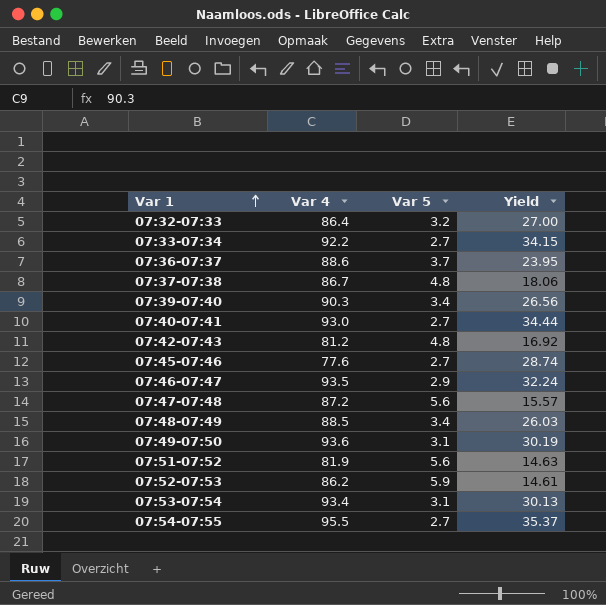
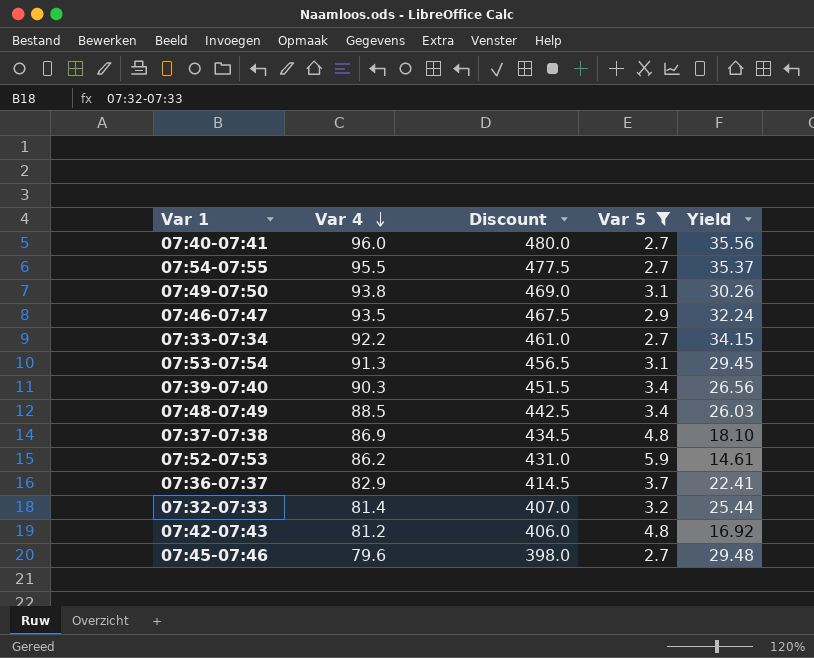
filter: none -> Var 5 != 5.6
row order: Var 1 ascending -> Var 4 descending
column Discount | formula: none -> [Var 4] * 5
07:40-07:41 | Var 4: 93.0 -> 96.0
07:40-07:41 | Yield: 34.44 -> 35.56
07:49-07:50 | Var 4: 93.6 -> 93.8
07:49-07:50 | Yield: 30.19 -> 30.26
07:53-07:54 | Var 4: 93.4 -> 91.3
07:53-07:54 | Yield: 30.13 -> 29.45
07:37-07:38 | Var 4: 86.7 -> 86.9
07:37-07:38 | Yield: 18.06 -> 18.10
07:36-07:37 | Var 4: 88.6 -> 82.9
07:36-07:37 | Yield: 23.95 -> 22.41
07:32-07:33 | Var 4: 86.4 -> 81.4
07:32-07:33 | Yield: 27.00 -> 25.44
07:45-07:46 | Var 4: 77.6 -> 79.6
07:45-07:46 | Yield: 28.74 -> 29.48

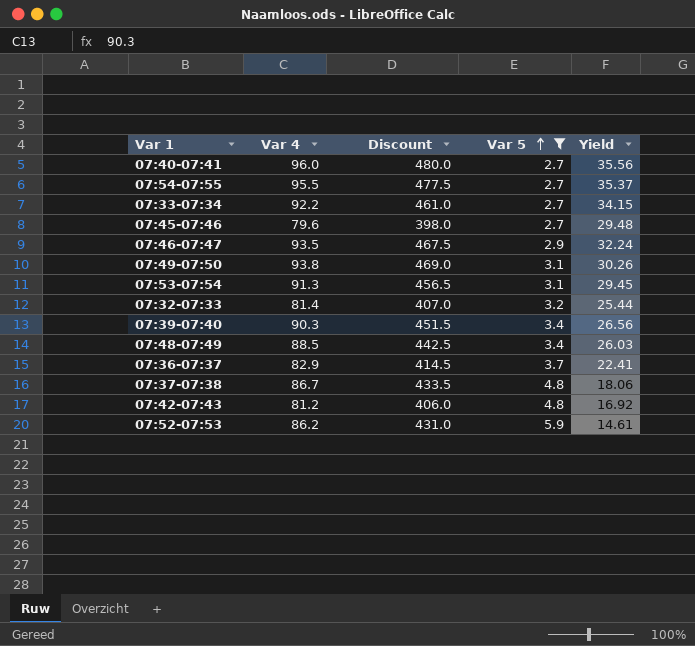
row order: Var 4 descending -> Var 5 ascending
07:37-07:38 | Var 4: 86.9 -> 86.7
07:37-07:38 | Discount: 434.5 -> 433.5
07:37-07:38 | Yield: 18.10 -> 18.06

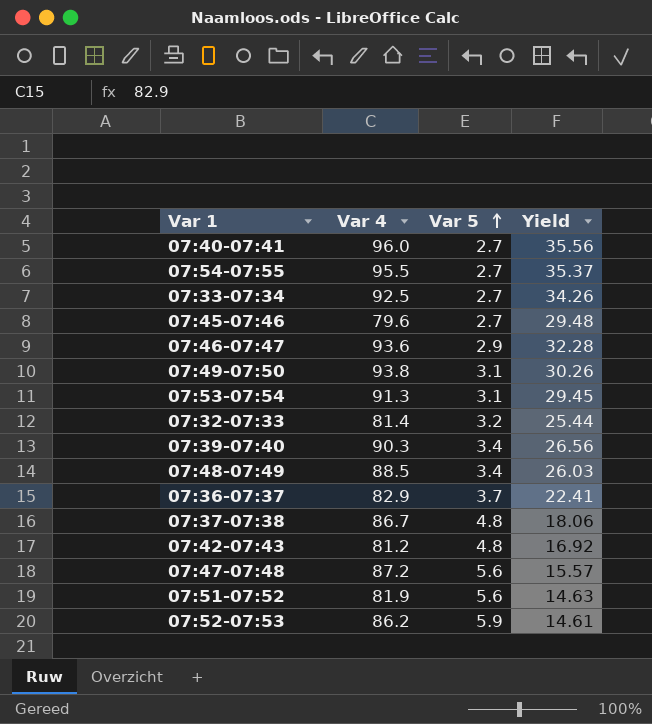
filter: Var 5 != 5.6 -> none
column Discount | formula: [Var 4] * 5 -> none
07:33-07:34 | Var 4: 92.2 -> 92.5
07:33-07:34 | Yield: 34.15 -> 34.26
07:46-07:47 | Var 4: 93.5 -> 93.6
07:46-07:47 | Yield: 32.24 -> 32.28

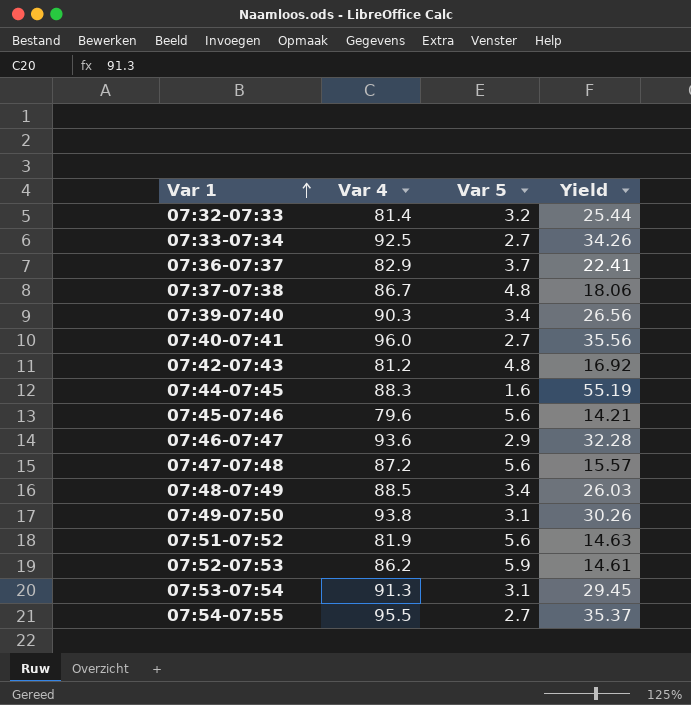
row order: Var 5 ascending -> Var 1 ascending
row 07:44-07:45: none -> 88.3 | 1.6 | 55.19
07:45-07:46 | Var 5: 2.7 -> 5.6
07:45-07:46 | Yield: 29.48 -> 14.21

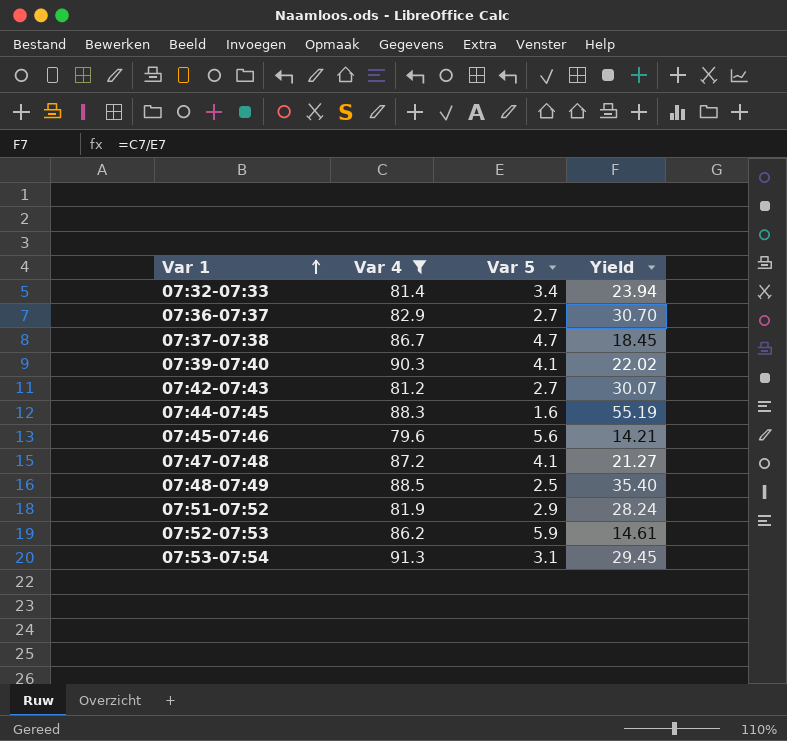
filter: none -> Var 4 <= 91.3
07:32-07:33 | Var 5: 3.2 -> 3.4
07:32-07:33 | Yield: 25.44 -> 23.94
07:36-07:37 | Var 5: 3.7 -> 2.7
07:36-07:37 | Yield: 22.41 -> 30.70
07:37-07:38 | Var 5: 4.8 -> 4.7
07:37-07:38 | Yield: 18.06 -> 18.45
07:39-07:40 | Var 5: 3.4 -> 4.1
07:39-07:40 | Yield: 26.56 -> 22.02
07:42-07:43 | Var 5: 4.8 -> 2.7
07:42-07:43 | Yield: 16.92 -> 30.07
07:47-07:48 | Var 5: 5.6 -> 4.1
07:47-07:48 | Yield: 15.57 -> 21.27
07:48-07:49 | Var 5: 3.4 -> 2.5
07:48-07:49 | Yield: 26.03 -> 35.40
07:51-07:52 | Var 5: 5.6 -> 2.9
07:51-07:52 | Yield: 14.63 -> 28.24

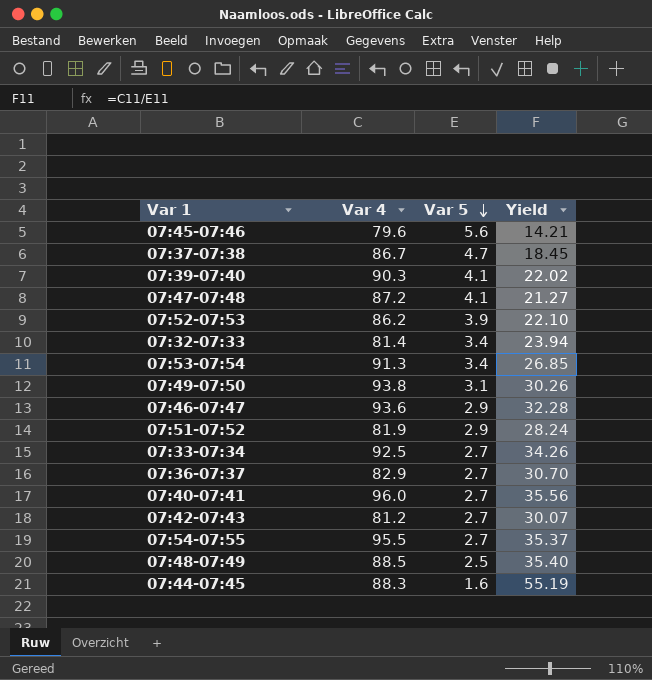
filter: Var 4 <= 91.3 -> none
row order: Var 1 ascending -> Var 5 descending
07:52-07:53 | Var 5: 5.9 -> 3.9
07:52-07:53 | Yield: 14.61 -> 22.10
07:53-07:54 | Var 5: 3.1 -> 3.4
07:53-07:54 | Yield: 29.45 -> 26.85

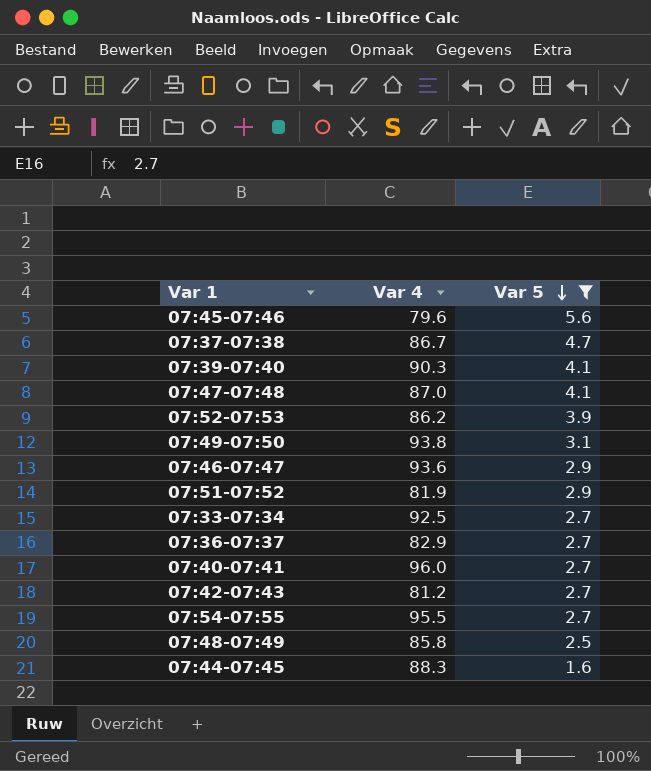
filter: none -> Var 5 != 3.4
column Yield | formula: [Var 4] / [Var 5] -> none
07:47-07:48 | Var 4: 87.2 -> 87.0
07:48-07:49 | Var 4: 88.5 -> 85.8

